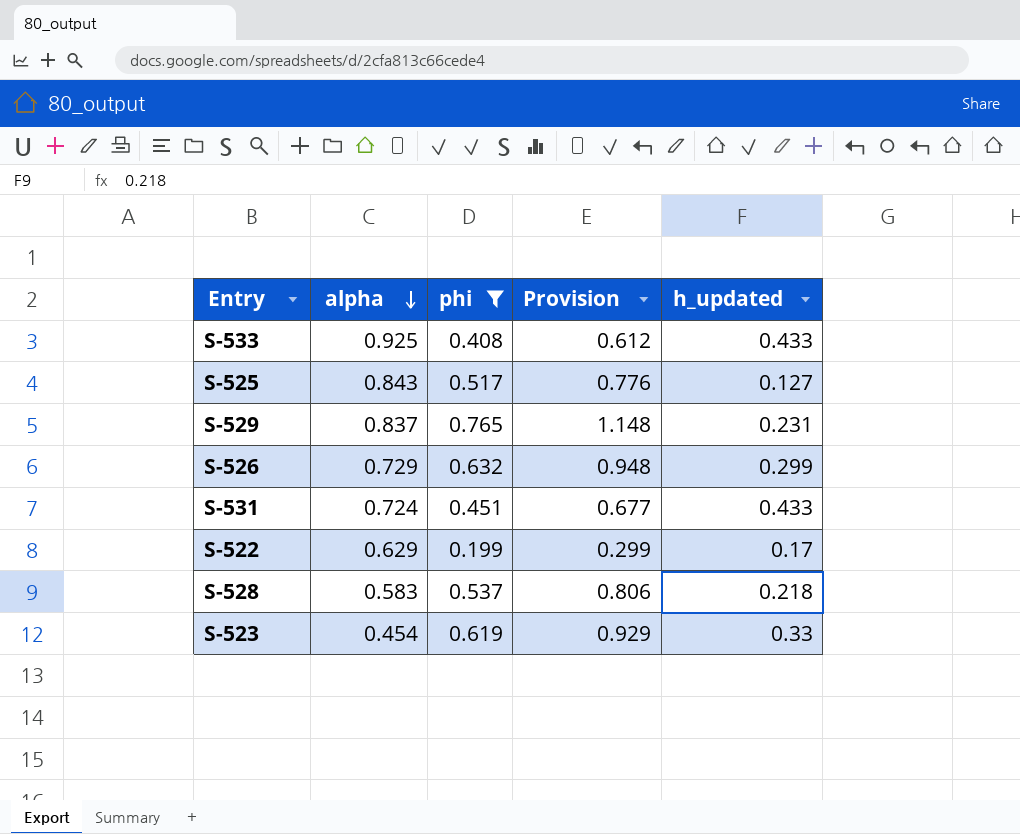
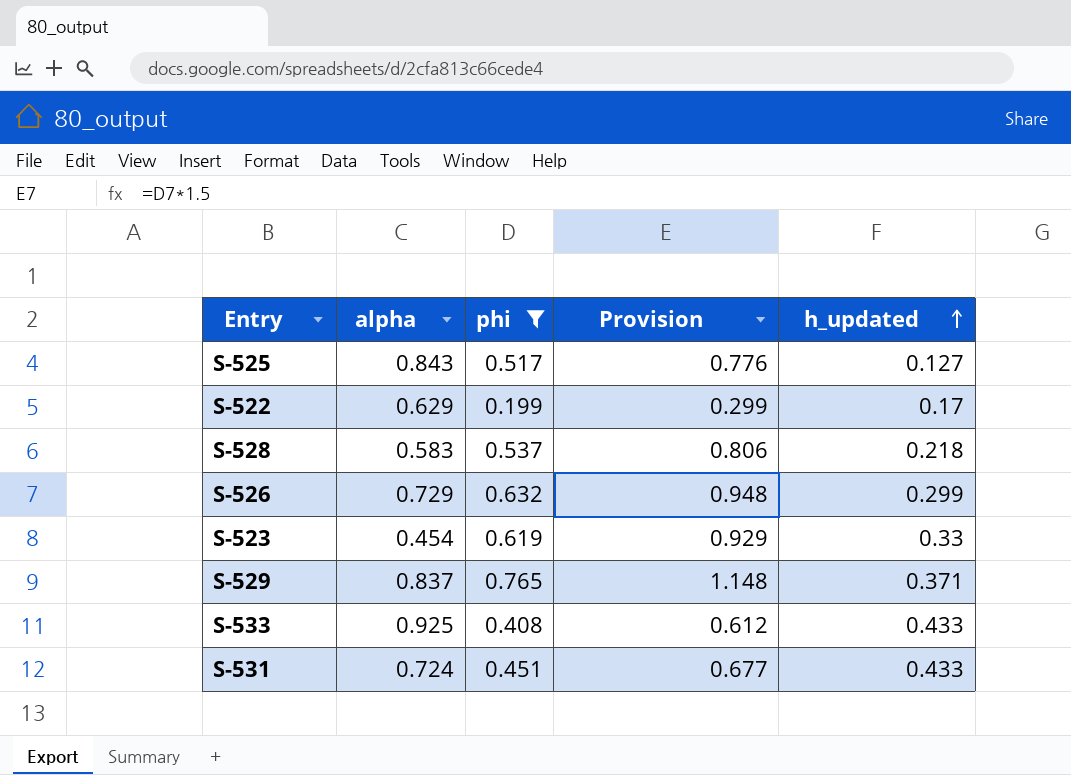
row order: alpha descending -> h_updated ascending
S-529 | h_updated: 0.231 -> 0.371

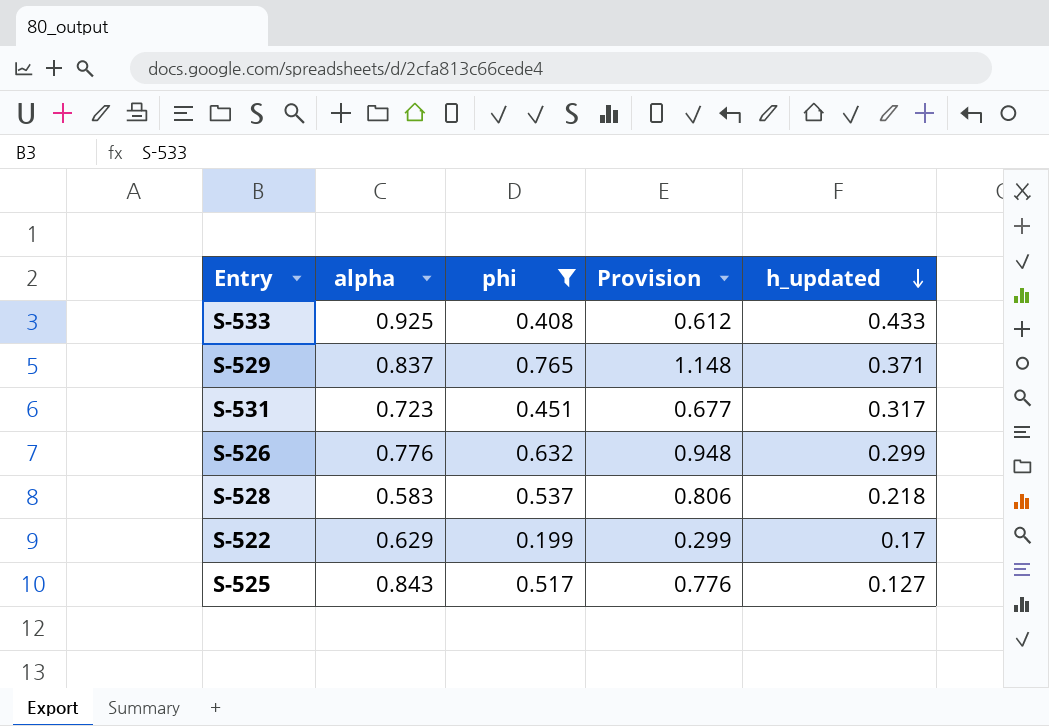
row order: h_updated ascending -> h_updated descending
row S-523: 0.454 | 0.619 | 0.929 | 0.33 -> none
S-531 | alpha: 0.724 -> 0.723
S-531 | h_updated: 0.433 -> 0.317
S-526 | alpha: 0.729 -> 0.776

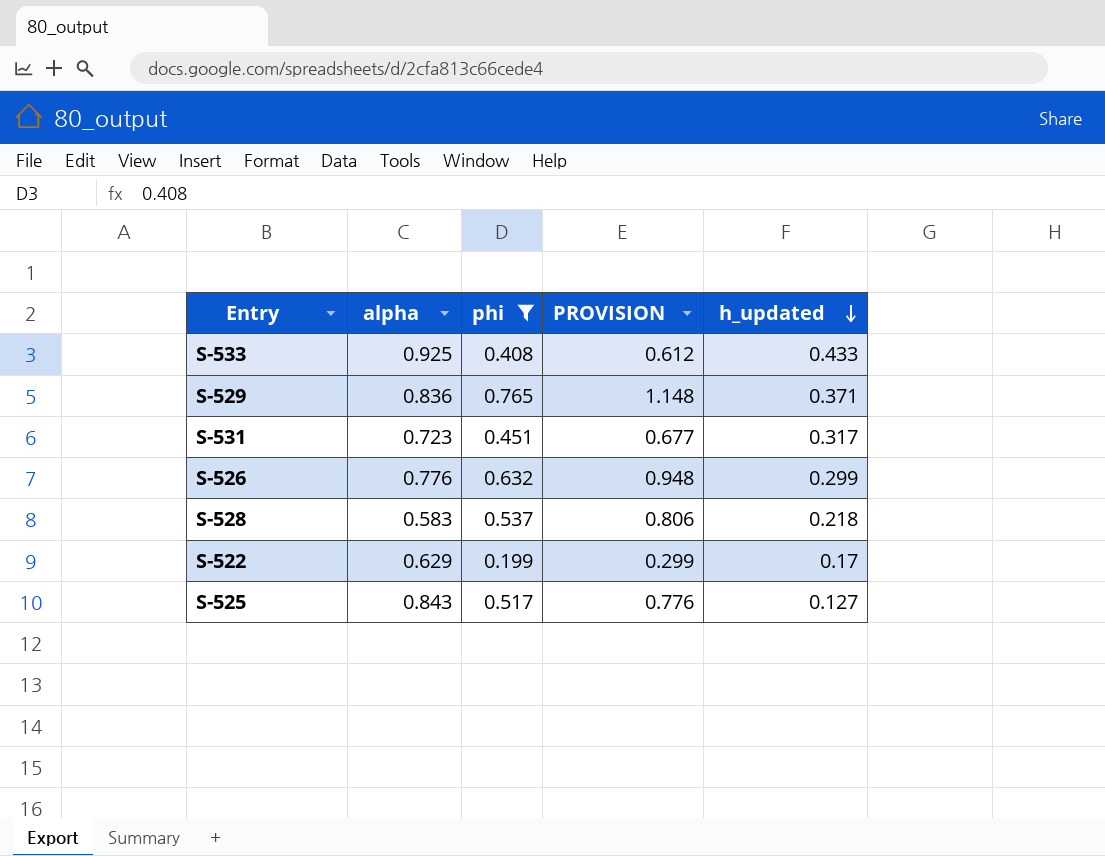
column name: Provision -> PROVISION
S-529 | alpha: 0.837 -> 0.836

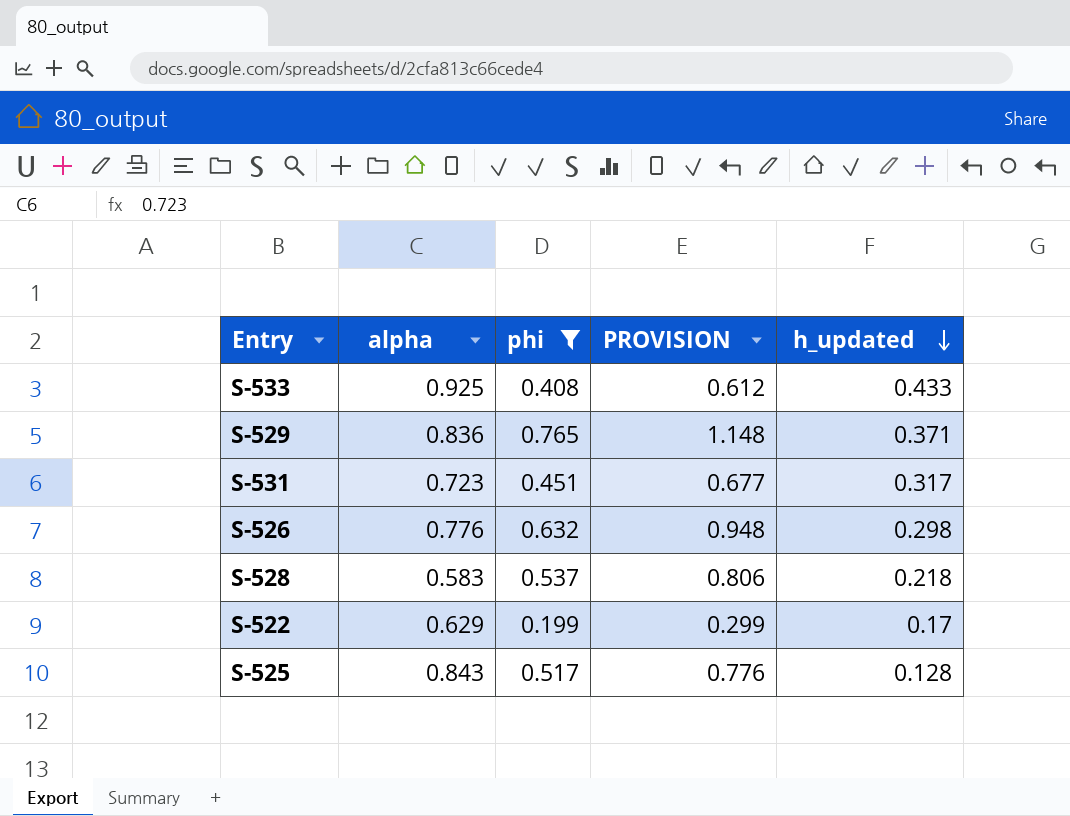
S-526 | h_updated: 0.299 -> 0.298
S-525 | h_updated: 0.127 -> 0.128

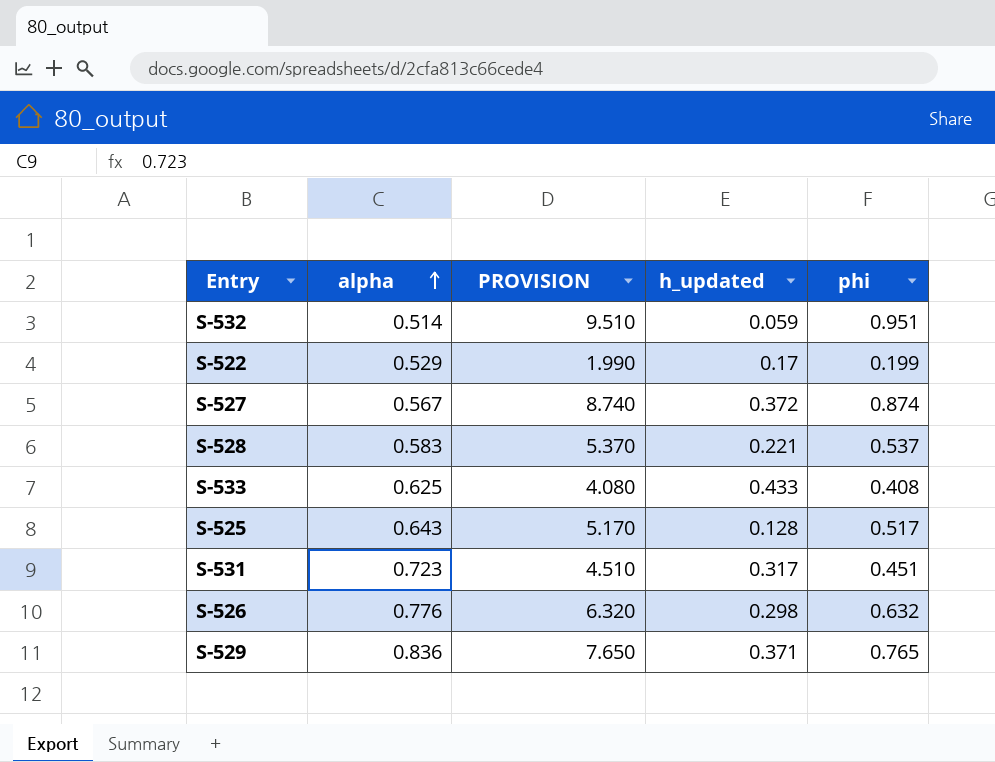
filter: phi <= 0.765 -> none
row order: h_updated descending -> alpha ascending
column PROVISION | formula: [phi] * 1.5 -> [phi] * 10
column phi | position: 3 -> 5
S-522 | alpha: 0.629 -> 0.529
S-528 | h_updated: 0.218 -> 0.221
S-533 | alpha: 0.925 -> 0.625
S-525 | alpha: 0.843 -> 0.643

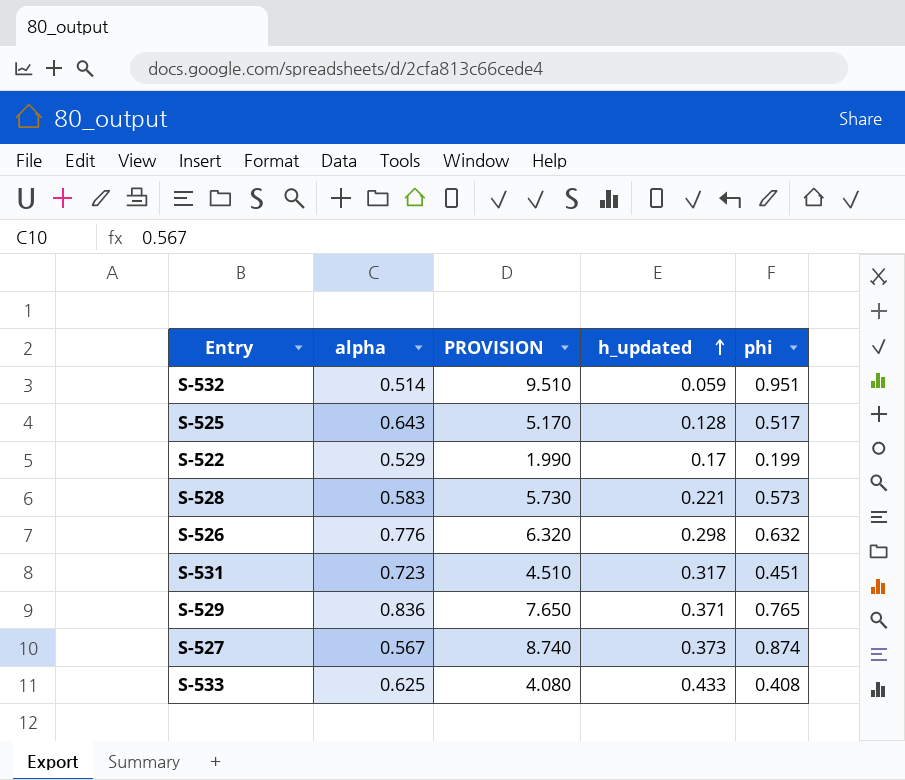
row order: alpha ascending -> h_updated ascending
S-528 | PROVISION: 5.370 -> 5.730
S-528 | phi: 0.537 -> 0.573
S-527 | h_updated: 0.372 -> 0.373

